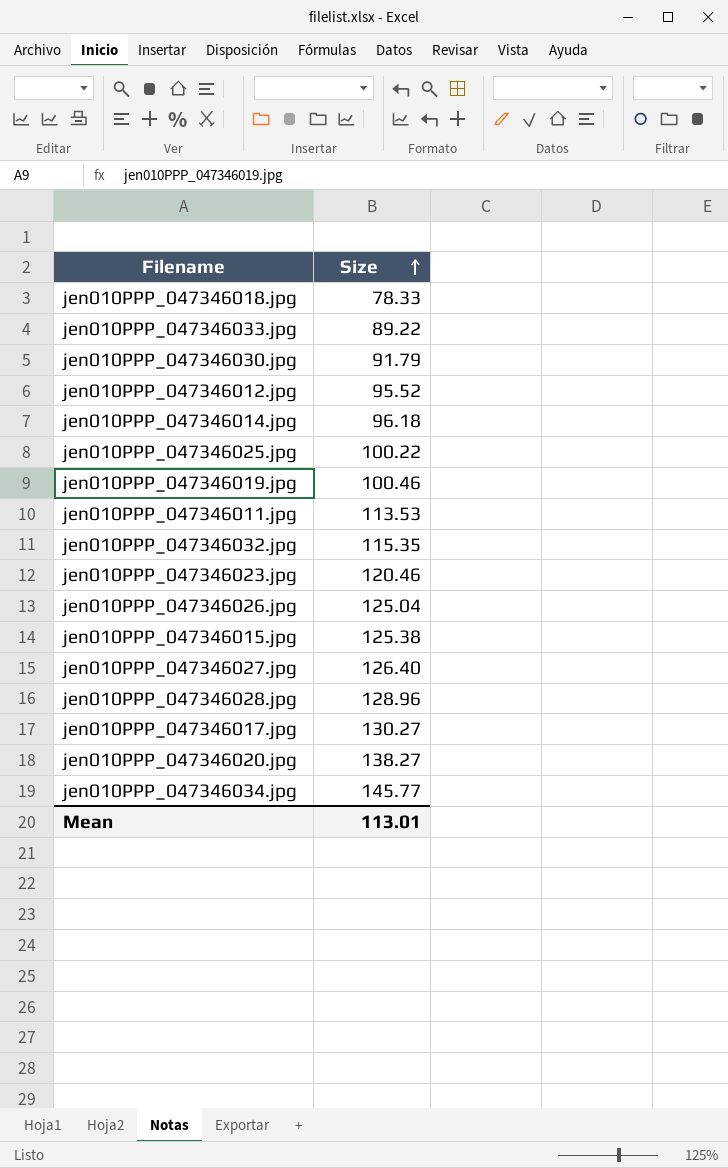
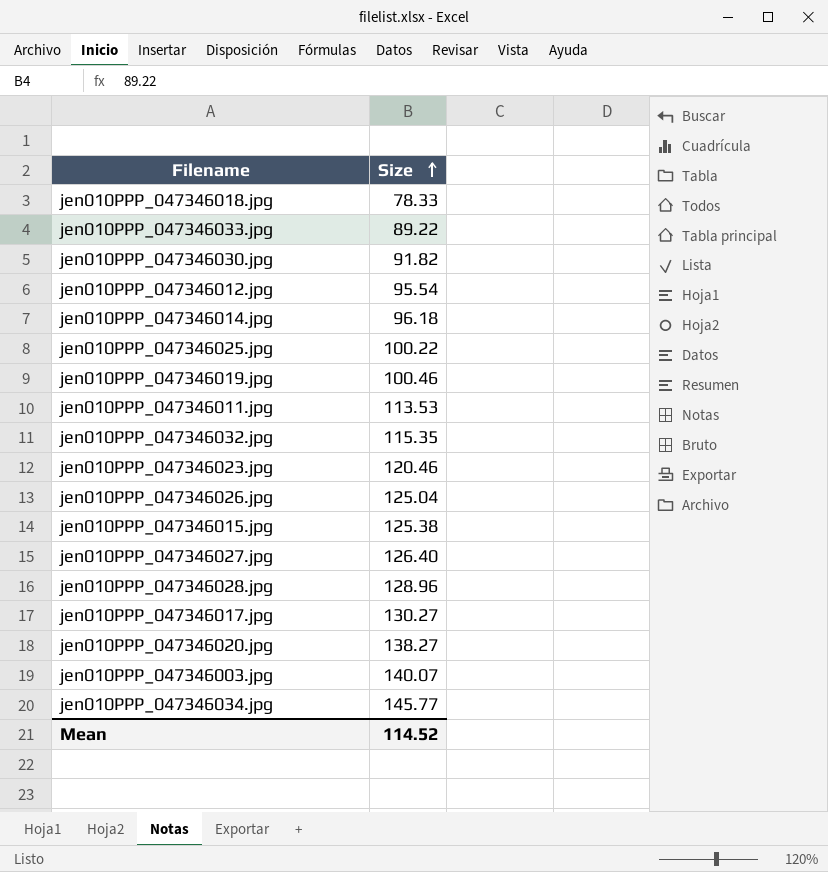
jen010PPP_047346030.jpg | Size: 91.79 -> 91.82
jen010PPP_047346012.jpg | Size: 95.52 -> 95.54
row jen010PPP_047346003.jpg: none -> 140.07
Mean | Size: 113.01 -> 114.52

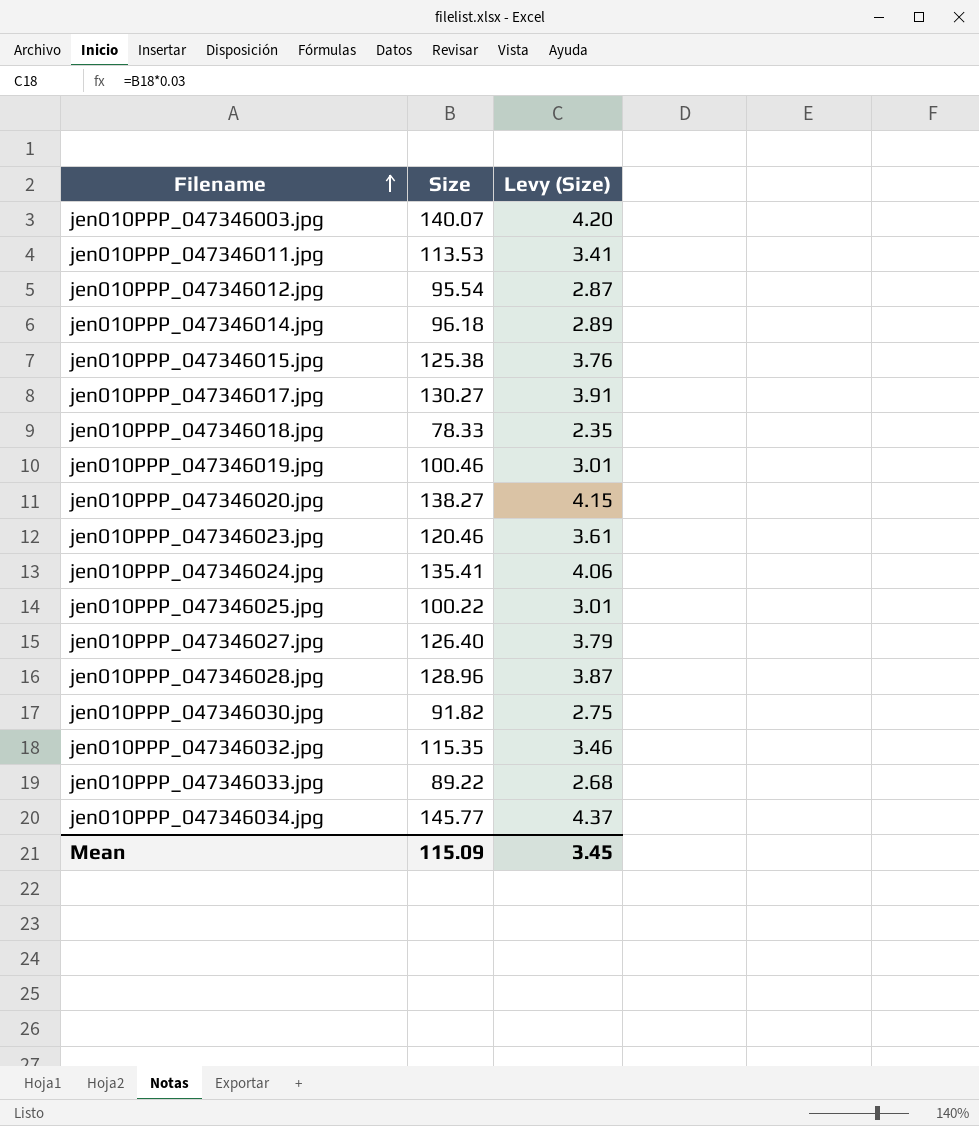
row order: Size ascending -> Filename ascending
column Levy (Size) | formula: none -> [Size] * 0.03
row jen010PPP_047346026.jpg: 125.04 -> none
row jen010PPP_047346024.jpg: none -> 135.41 | 4.06
Mean | Size: 114.52 -> 115.09

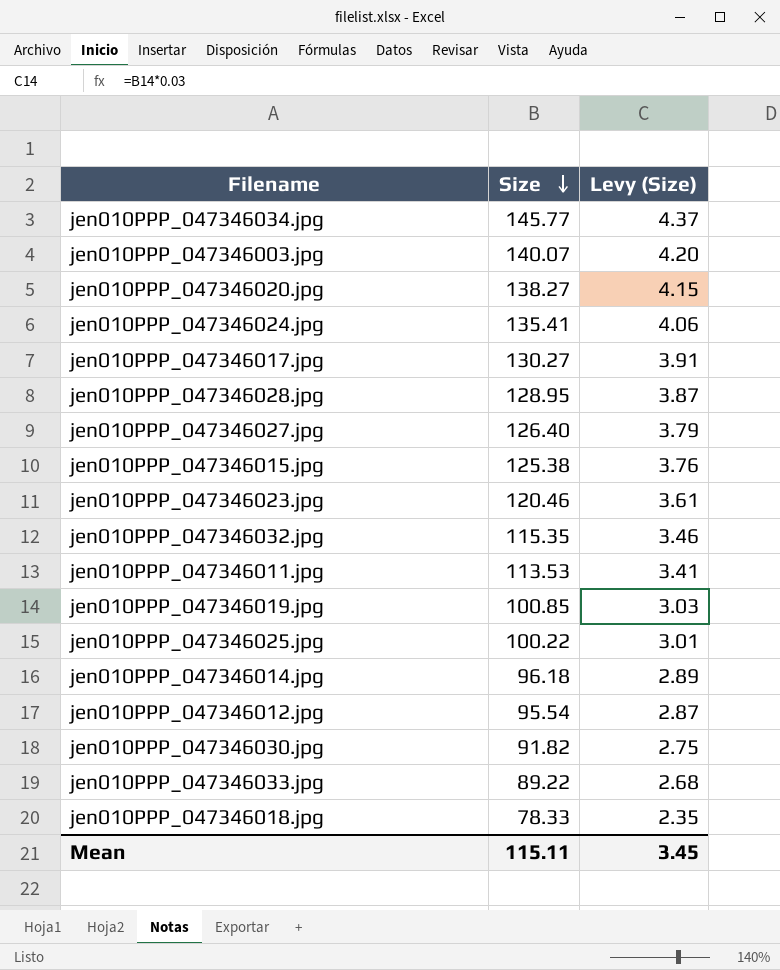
row order: Filename ascending -> Size descending
jen010PPP_047346028.jpg | Size: 128.96 -> 128.95
jen010PPP_047346019.jpg | Size: 100.46 -> 100.85
jen010PPP_047346019.jpg | Levy (Size): 3.01 -> 3.03
Mean | Size: 115.09 -> 115.11

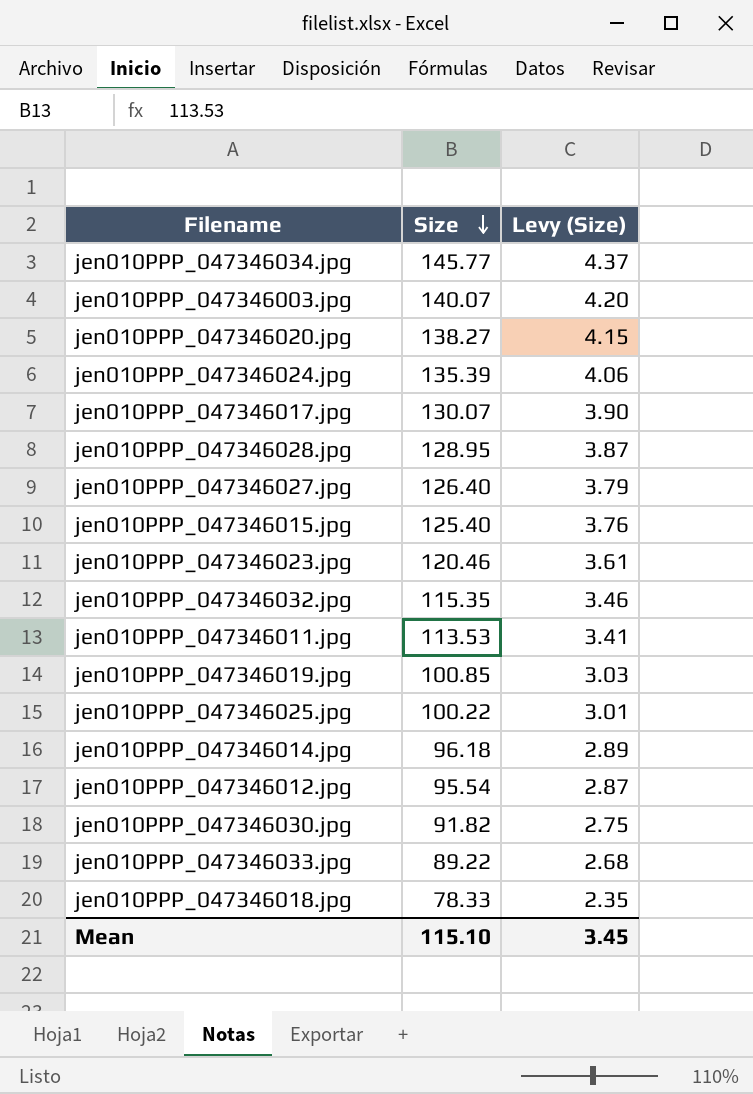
jen010PPP_047346024.jpg | Size: 135.41 -> 135.39
jen010PPP_047346017.jpg | Size: 130.27 -> 130.07
jen010PPP_047346017.jpg | Levy (Size): 3.91 -> 3.90
jen010PPP_047346015.jpg | Size: 125.38 -> 125.40
Mean | Size: 115.11 -> 115.10

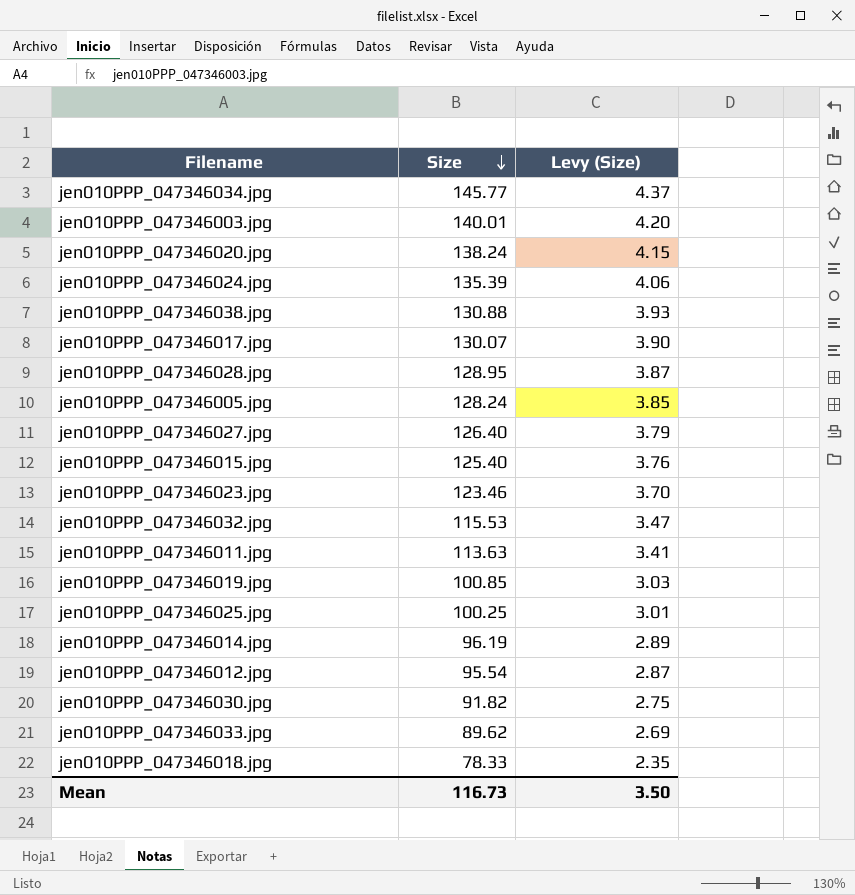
jen010PPP_047346003.jpg | Size: 140.07 -> 140.01
jen010PPP_047346020.jpg | Size: 138.27 -> 138.24
row jen010PPP_047346038.jpg: none -> 130.88 | 3.93
row jen010PPP_047346005.jpg: none -> 128.24 | 3.85
jen010PPP_047346023.jpg | Size: 120.46 -> 123.46
jen010PPP_047346023.jpg | Levy (Size): 3.61 -> 3.70
jen010PPP_047346032.jpg | Size: 115.35 -> 115.53
jen010PPP_047346032.jpg | Levy (Size): 3.46 -> 3.47
jen010PPP_047346011.jpg | Size: 113.53 -> 113.63
jen010PPP_047346025.jpg | Size: 100.22 -> 100.25
jen010PPP_047346014.jpg | Size: 96.18 -> 96.19
jen010PPP_047346033.jpg | Size: 89.22 -> 89.62
jen010PPP_047346033.jpg | Levy (Size): 2.68 -> 2.69
Mean | Size: 115.10 -> 116.73
Mean | Levy (Size): 3.45 -> 3.50

